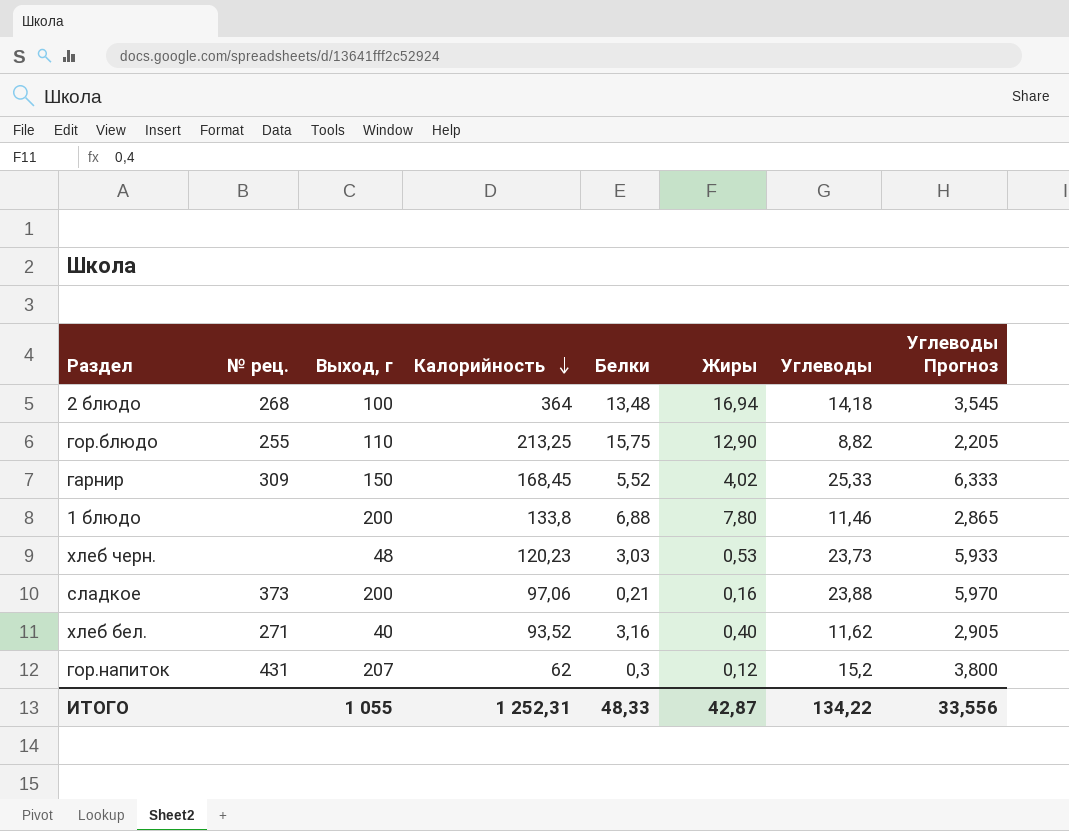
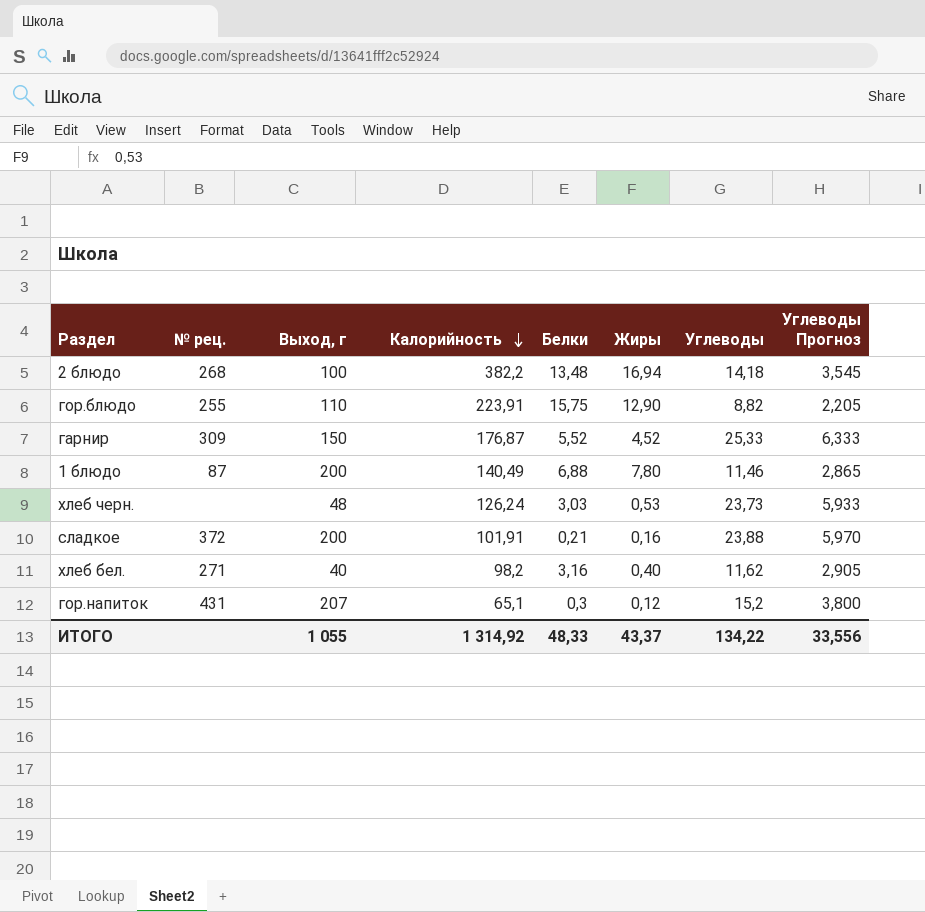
2 блюдо | Калорийность: 364 -> 382,2
гор.блюдо | Калорийность: 213,25 -> 223,91
гарнир | Калорийность: 168,45 -> 176,87
гарнир | Жиры: 4,02 -> 4,52
1 блюдо | № рец.: none -> 87
1 блюдо | Калорийность: 133,8 -> 140,49
хлеб черн. | Калорийность: 120,23 -> 126,24
сладкое | № рец.: 373 -> 372
сладкое | Калорийность: 97,06 -> 101,91
хлеб бел. | Калорийность: 93,52 -> 98,2
гор.напиток | Калорийность: 62 -> 65,1
ИТОГО | Калорийность: 1 252,31 -> 1 314,92
ИТОГО | Жиры: 42,87 -> 43,37

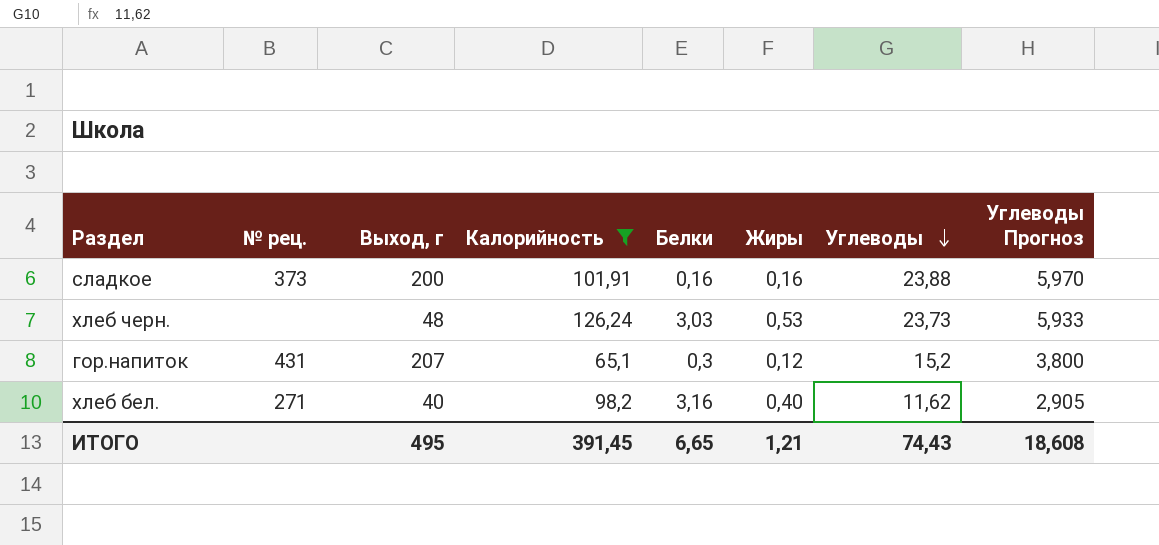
filter: none -> Калорийность <= 126,24
row order: Калорийность descending -> Углеводы descending
сладкое | № рец.: 372 -> 373
сладкое | Белки: 0,21 -> 0,16
ИТОГО | Выход, г: 1 055 -> 495
ИТОГО | Калорийность: 1 314,92 -> 391,45
ИТОГО | Белки: 48,33 -> 6,65
ИТОГО | Жиры: 43,37 -> 1,21
ИТОГО | Углеводы: 134,22 -> 74,43
ИТОГО | Углеводы Прогноз: 33,556 -> 18,608

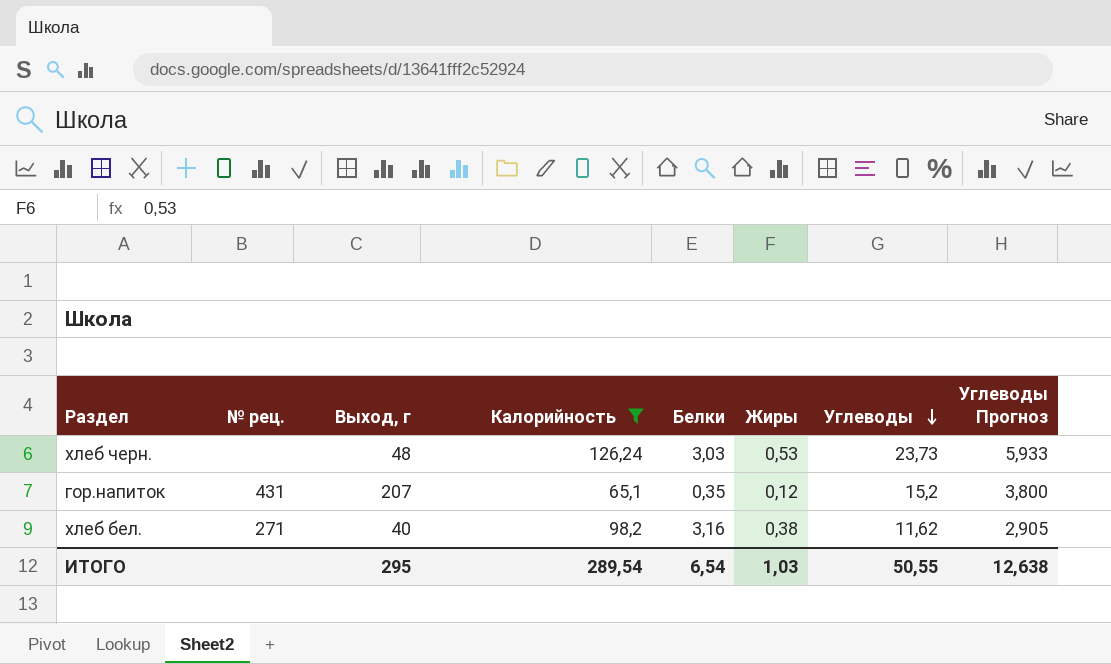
row сладкое: 373 | 200 | 101,91 | 0,16 | 0,16 | 23,88 | 5,970 -> none
гор.напиток | Белки: 0,3 -> 0,35
хлеб бел. | Жиры: 0,40 -> 0,38
ИТОГО | Выход, г: 495 -> 295
ИТОГО | Калорийность: 391,45 -> 289,54
ИТОГО | Белки: 6,65 -> 6,54
ИТОГО | Жиры: 1,21 -> 1,03
ИТОГО | Углеводы: 74,43 -> 50,55
ИТОГО | Углеводы Прогноз: 18,608 -> 12,638

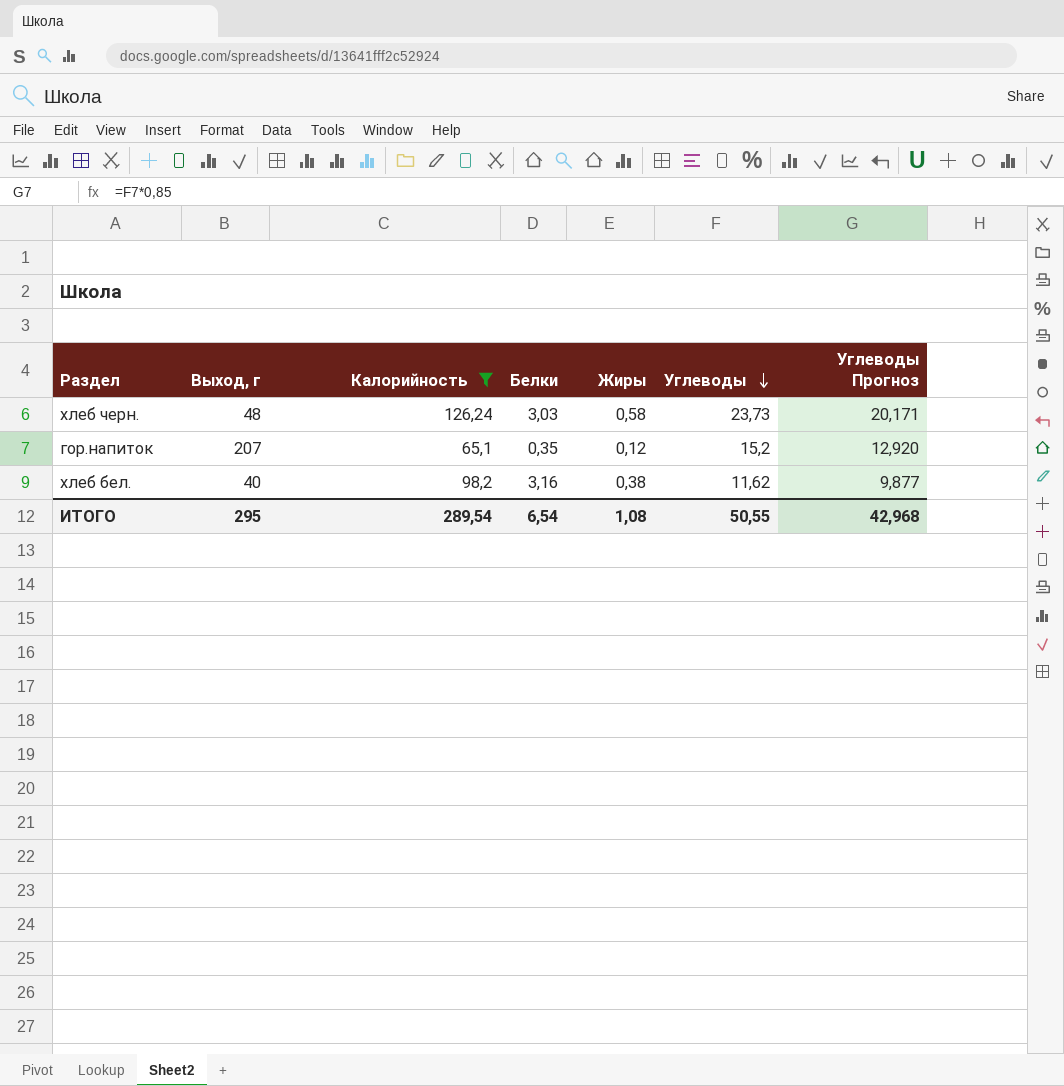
column № рец. | position: 2 -> none
column Углеводы Прогноз | formula: [Углеводы] * 0,25 -> [Углеводы] * 0,85
хлеб черн. | Жиры: 0,53 -> 0,58
ИТОГО | Жиры: 1,03 -> 1,08
ИТОГО | Углеводы Прогноз: 12,638 -> 42,968

